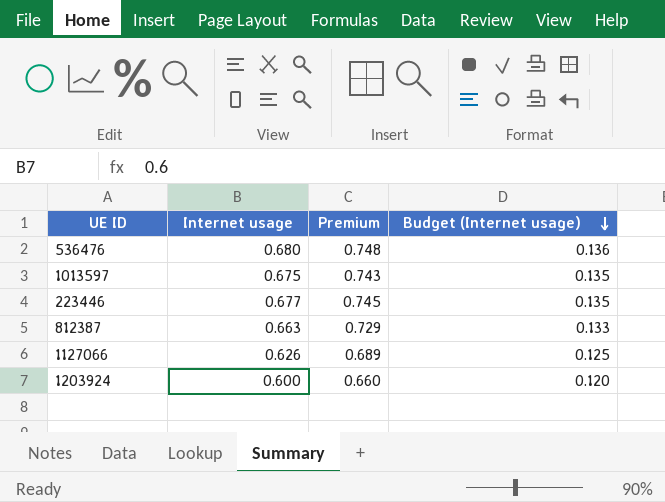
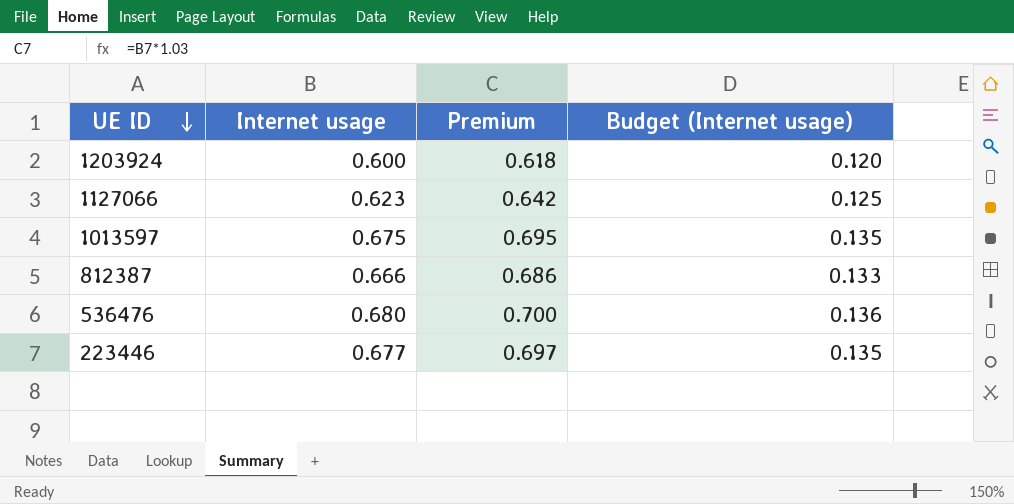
row order: Budget (Internet usage) descending -> UE ID descending
column Premium | formula: [Internet usage] * 1.1 -> [Internet usage] * 1.03
1127066 | Internet usage: 0.626 -> 0.623
812387 | Internet usage: 0.663 -> 0.666

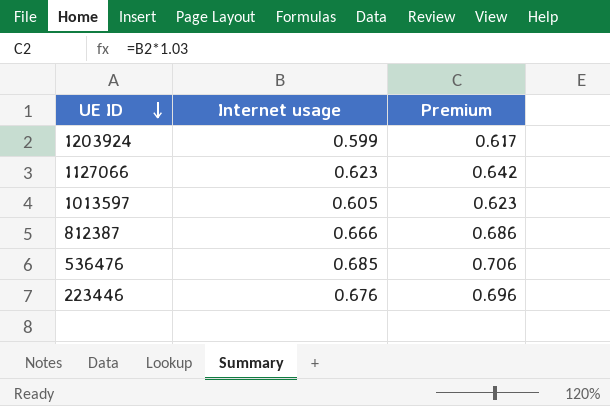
column Budget (Internet usage) | formula: [Internet usage] * 0.2 -> none
1203924 | Internet usage: 0.600 -> 0.599
1203924 | Premium: 0.618 -> 0.617
1013597 | Internet usage: 0.675 -> 0.605
1013597 | Premium: 0.695 -> 0.623
536476 | Internet usage: 0.680 -> 0.685
536476 | Premium: 0.700 -> 0.706
223446 | Internet usage: 0.677 -> 0.676
223446 | Premium: 0.697 -> 0.696

